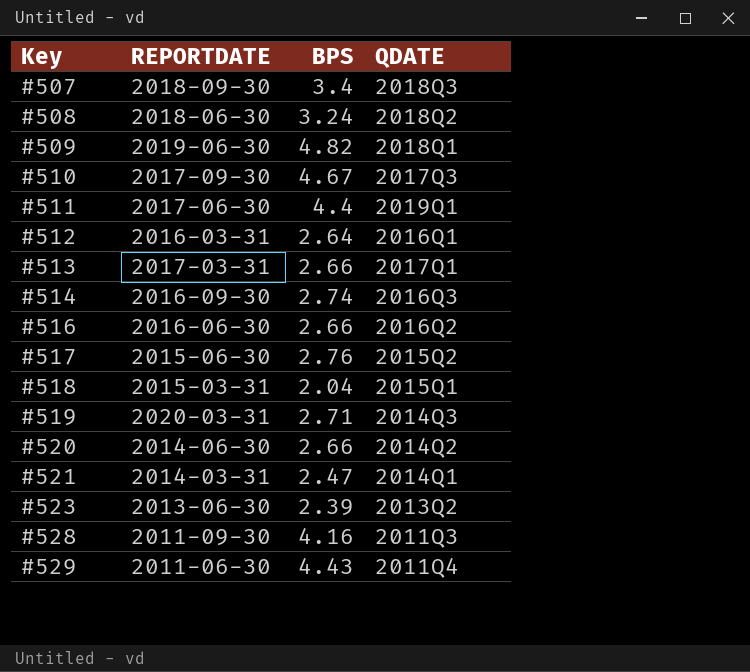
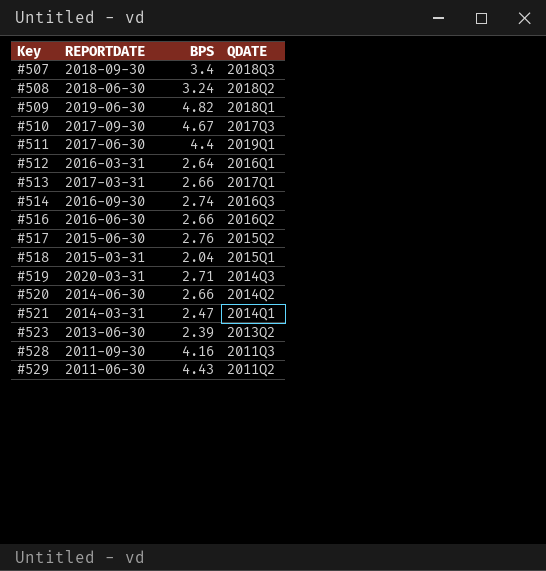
#529 | QDATE: 2011Q4 -> 2011Q2

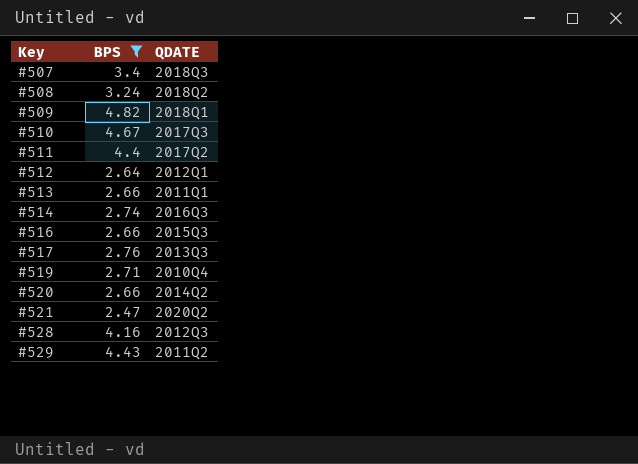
filter: none -> BPS >= 2.47
column REPORTDATE | position: 2 -> none
#511 | QDATE: 2019Q1 -> 2017Q2
#512 | QDATE: 2016Q1 -> 2012Q1
#513 | QDATE: 2017Q1 -> 2011Q1
#516 | QDATE: 2016Q2 -> 2015Q3
#517 | QDATE: 2015Q2 -> 2013Q3
#519 | QDATE: 2014Q3 -> 2010Q4
#521 | QDATE: 2014Q1 -> 2020Q2
#528 | QDATE: 2011Q3 -> 2012Q3

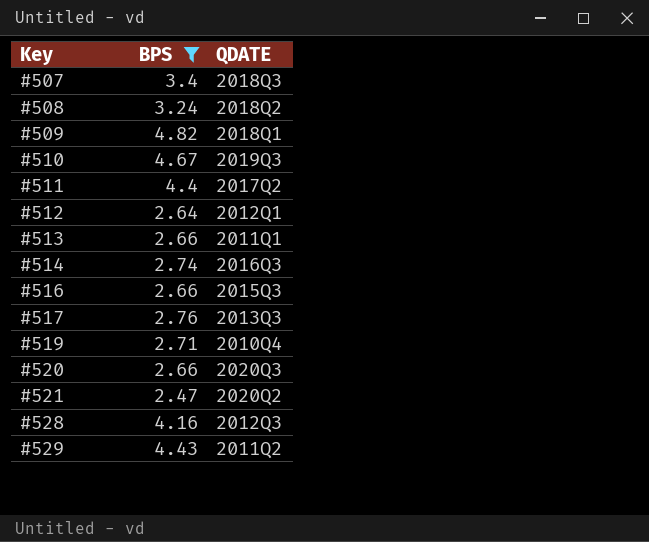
#510 | QDATE: 2017Q3 -> 2019Q3
#520 | QDATE: 2014Q2 -> 2020Q3

